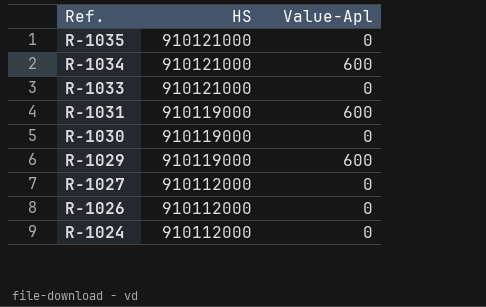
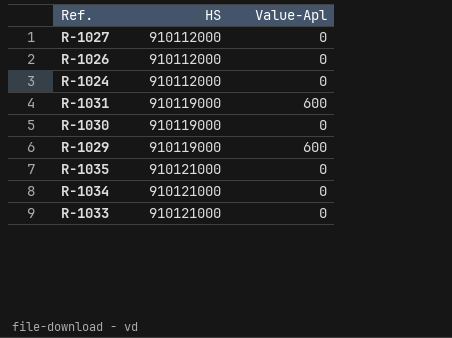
row order: Ref. descending -> HS ascending
R-1034 | Value-Apl: 600 -> 0

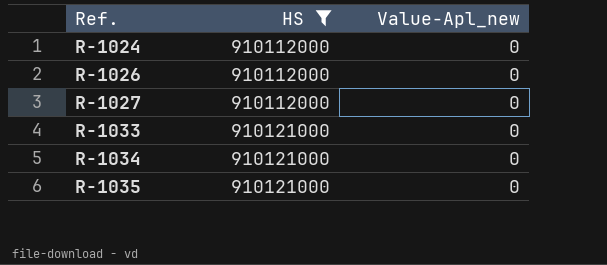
filter: none -> HS != 910119000
row order: HS ascending -> Ref. ascending
column name: Value-Apl -> Value-Apl_new

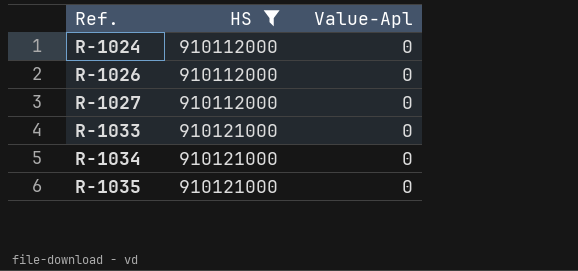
column name: Value-Apl_new -> Value-Apl

